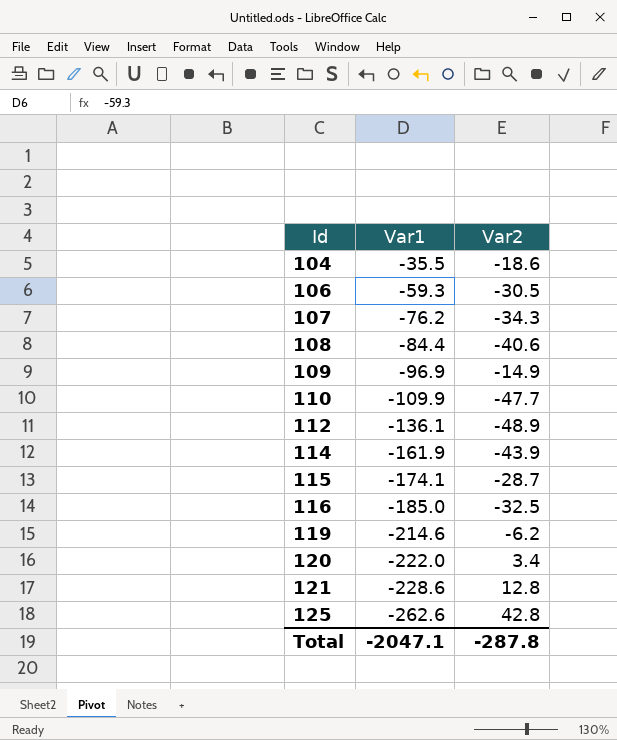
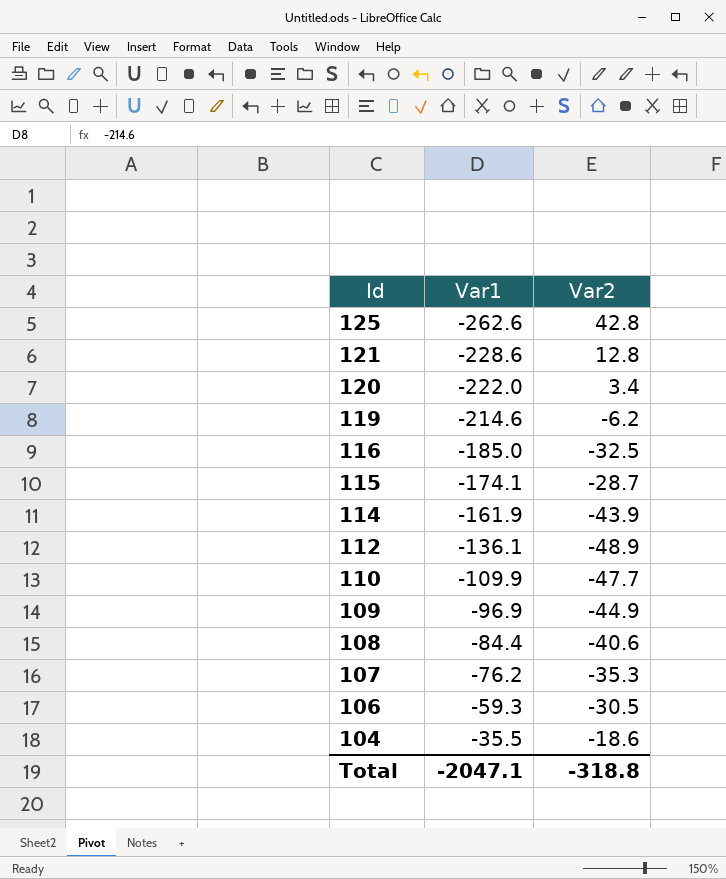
row order: Id ascending -> Id descending
109 | Var2: -14.9 -> -44.9
107 | Var2: -34.3 -> -35.3
Total | Var2: -287.8 -> -318.8

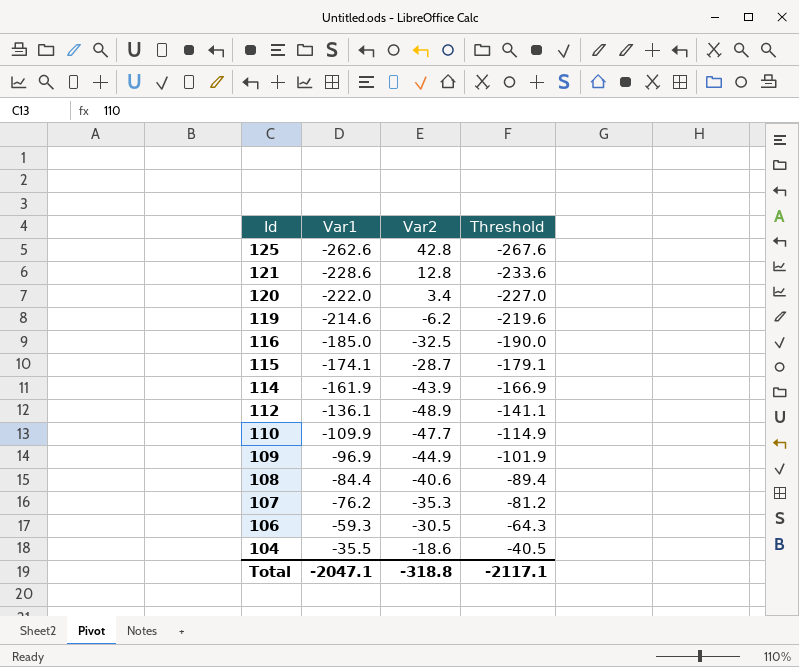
column Threshold | formula: none -> [Var1] - 5

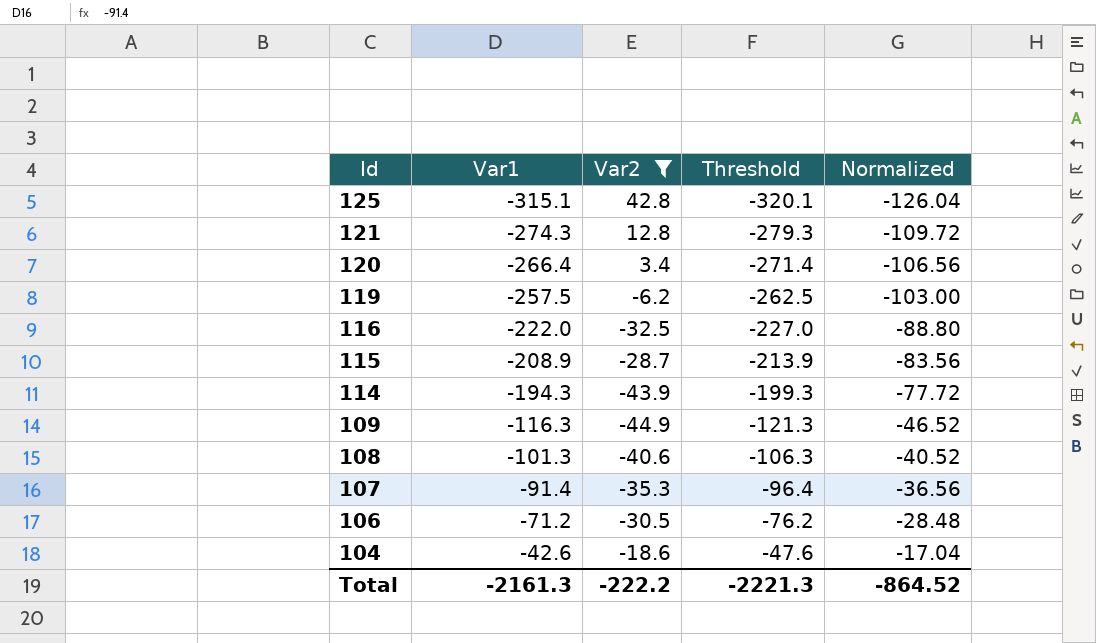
filter: none -> Var2 >= -44.9
column Normalized | formula: none -> [Var1] * 0.4
125 | Var1: -262.6 -> -315.1
125 | Threshold: -267.6 -> -320.1
121 | Var1: -228.6 -> -274.3
121 | Threshold: -233.6 -> -279.3
120 | Var1: -222.0 -> -266.4
120 | Threshold: -227.0 -> -271.4
119 | Var1: -214.6 -> -257.5
119 | Threshold: -219.6 -> -262.5
116 | Var1: -185.0 -> -222.0
116 | Threshold: -190.0 -> -227.0
115 | Var1: -174.1 -> -208.9
115 | Threshold: -179.1 -> -213.9
114 | Var1: -161.9 -> -194.3
114 | Threshold: -166.9 -> -199.3
109 | Var1: -96.9 -> -116.3
109 | Threshold: -101.9 -> -121.3
108 | Var1: -84.4 -> -101.3
108 | Threshold: -89.4 -> -106.3
107 | Var1: -76.2 -> -91.4
107 | Threshold: -81.2 -> -96.4
106 | Var1: -59.3 -> -71.2
106 | Threshold: -64.3 -> -76.2
104 | Var1: -35.5 -> -42.6
104 | Threshold: -40.5 -> -47.6
Total | Var1: -2047.1 -> -2161.3
Total | Var2: -318.8 -> -222.2
Total | Threshold: -2117.1 -> -2221.3

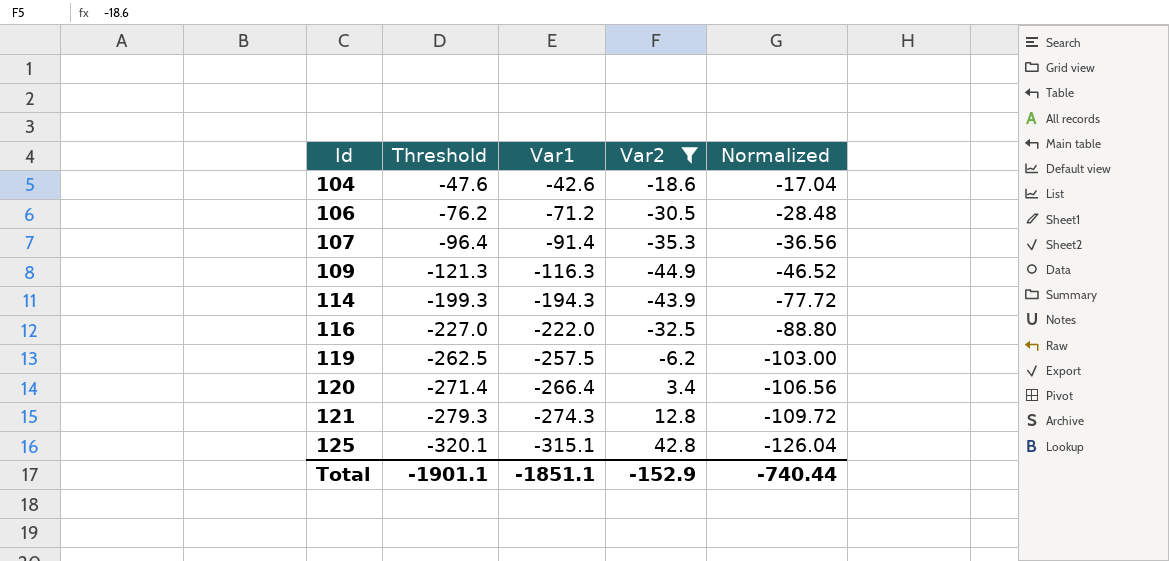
row order: Id descending -> Id ascending
column Threshold | position: 4 -> 2
row 115: -208.9 | -28.7 | -213.9 | -83.56 -> none
row 108: -101.3 | -40.6 | -106.3 | -40.52 -> none
Total | Threshold: -2221.3 -> -1901.1
Total | Var1: -2161.3 -> -1851.1
Total | Var2: -222.2 -> -152.9
Total | Normalized: -864.52 -> -740.44

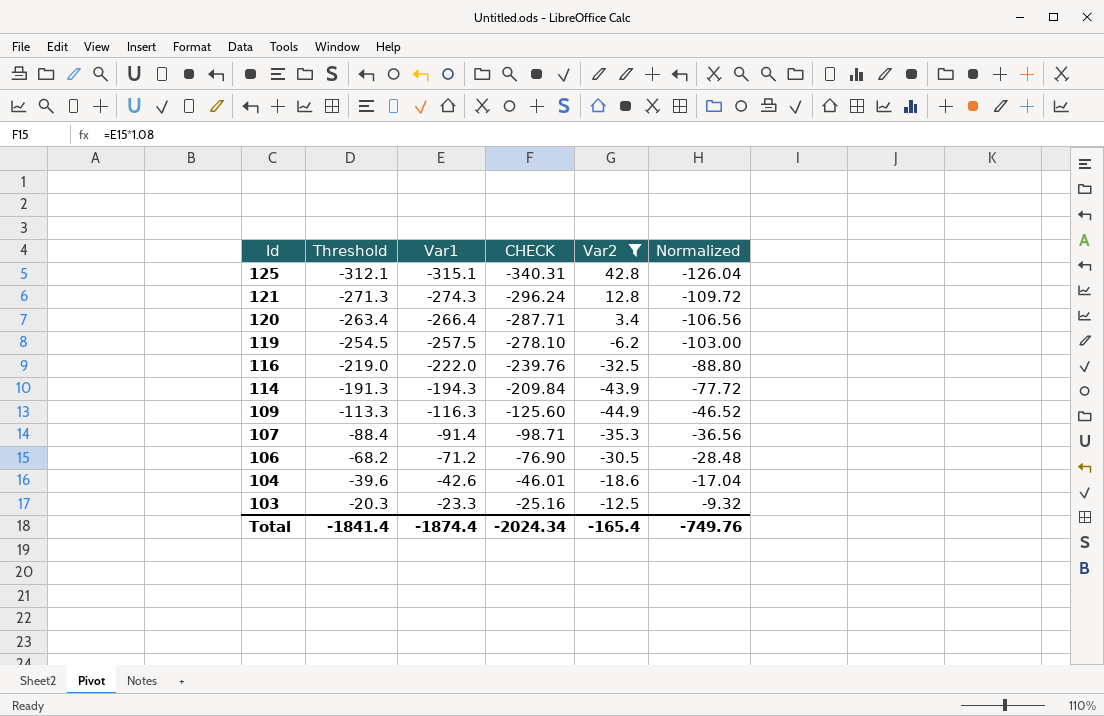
row order: Id ascending -> Id descending
column Threshold | formula: [Var1] - 5 -> [Var1] + 3
column CHECK | formula: none -> [Var1] * 1.08
row 103: none -> -20.3 | -23.3 | -25.16 | -12.5 | -9.32
Total | Threshold: -1901.1 -> -1841.4
Total | Var1: -1851.1 -> -1874.4
Total | Var2: -152.9 -> -165.4
Total | Normalized: -740.44 -> -749.76

